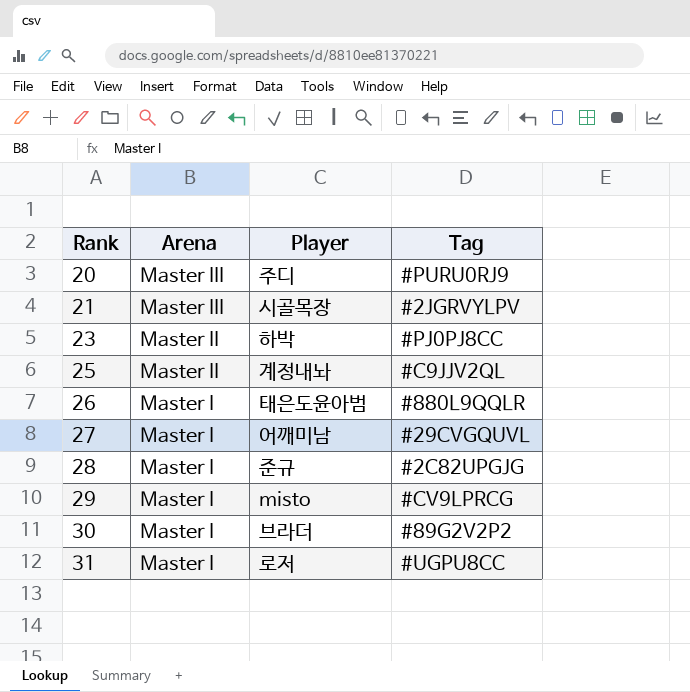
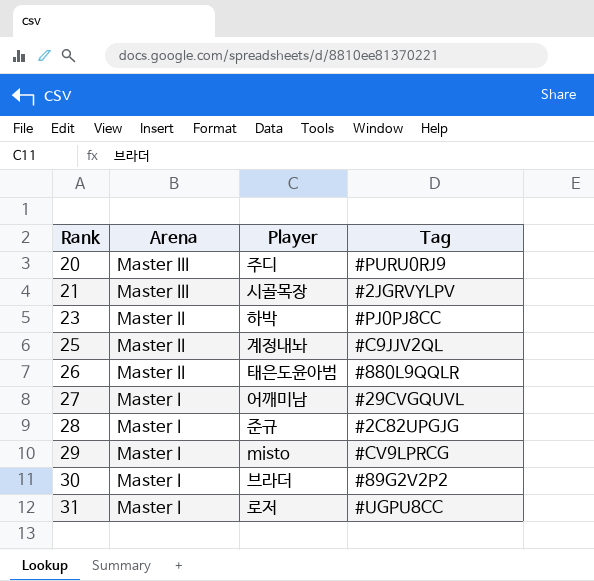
26 | Arena: Master I -> Master II

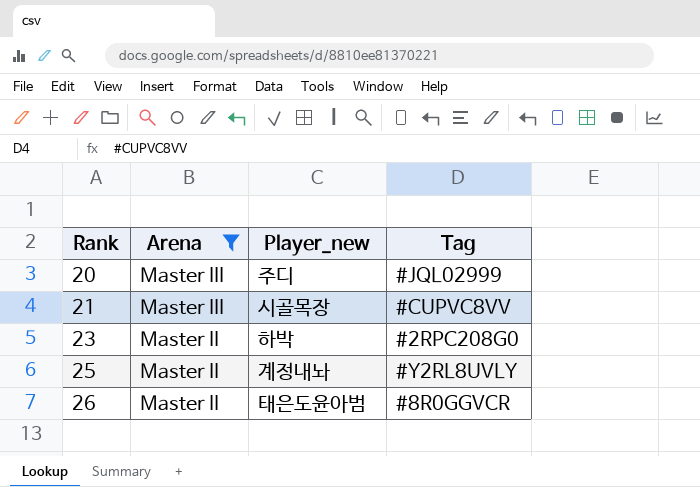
filter: none -> Arena != Master I
column name: Player -> Player_new
20 | Tag: #PURU0RJ9 -> #JQL02999
21 | Tag: #2JGRVYLPV -> #CUPVC8VV
23 | Tag: #PJ0PJ8CC -> #2RPC208G0
25 | Tag: #C9JJV2QL -> #Y2RL8UVLY
26 | Tag: #880L9QQLR -> #8R0GGVCR

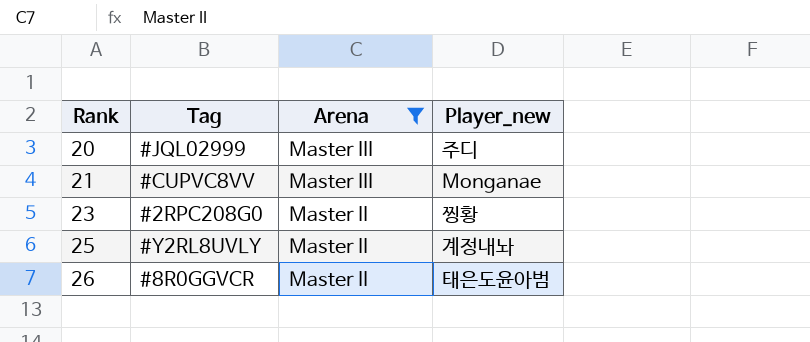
column Tag | position: 4 -> 2
21 | Player_new: 시골목장 -> Monganae
23 | Player_new: 하박 -> 찡황

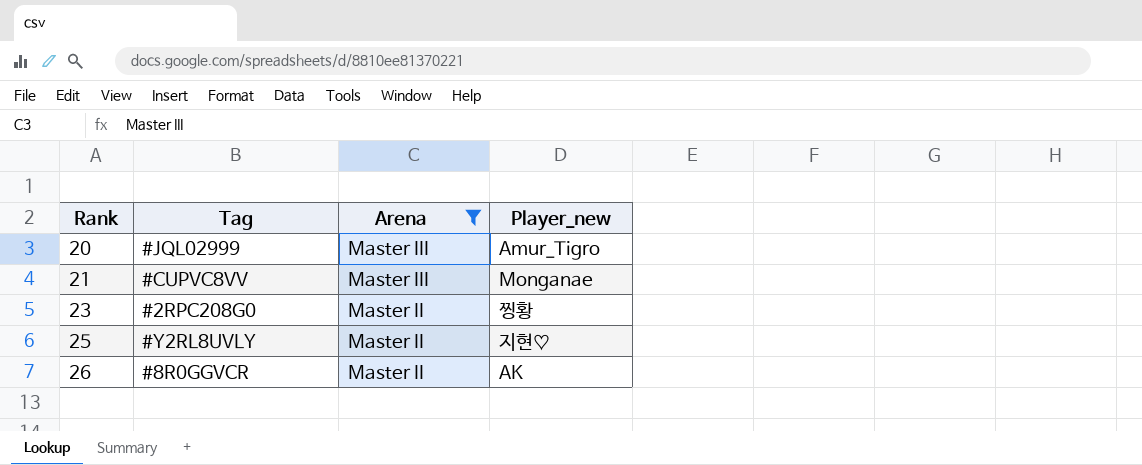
20 | Player_new: 주디 -> Amur_Tigro
25 | Player_new: 계정내놔 -> 지현♡
26 | Player_new: 태은도윤아범 -> AK

